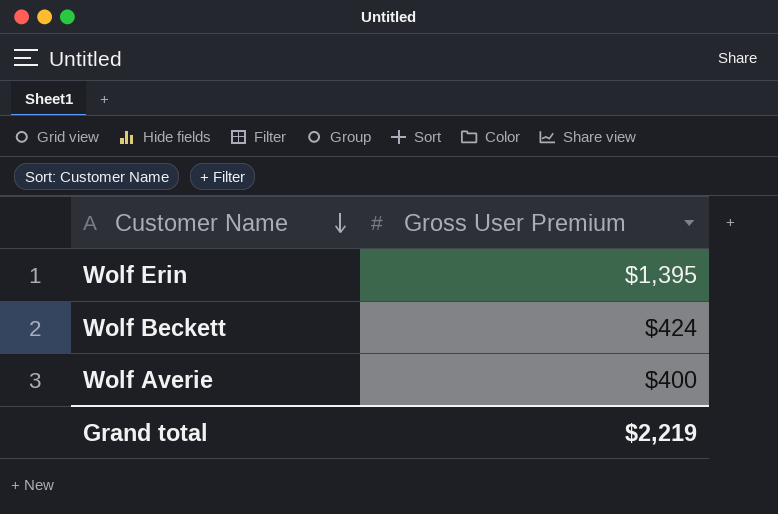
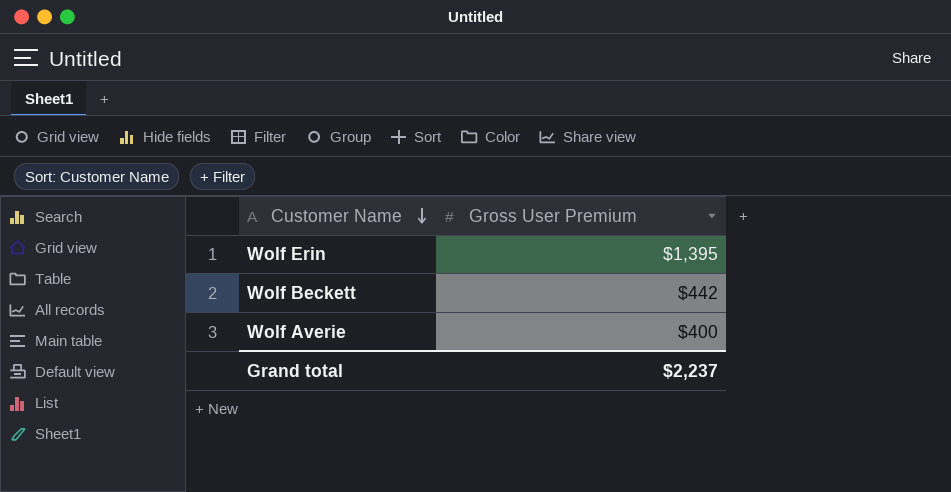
Wolf Beckett | Gross User Premium: $424 -> $442
Grand total | Gross User Premium: $2,219 -> $2,237

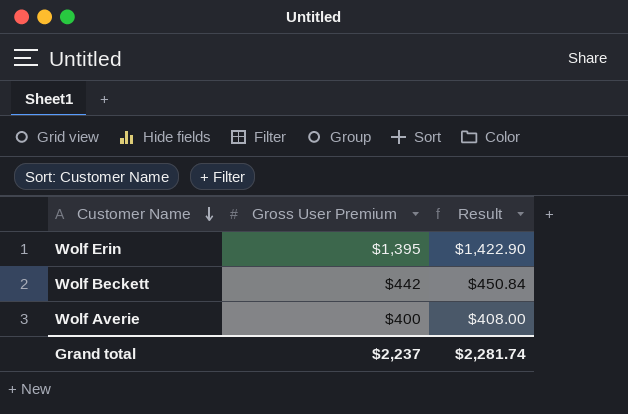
column Result | formula: none -> [Gross User Premium] * 1.02

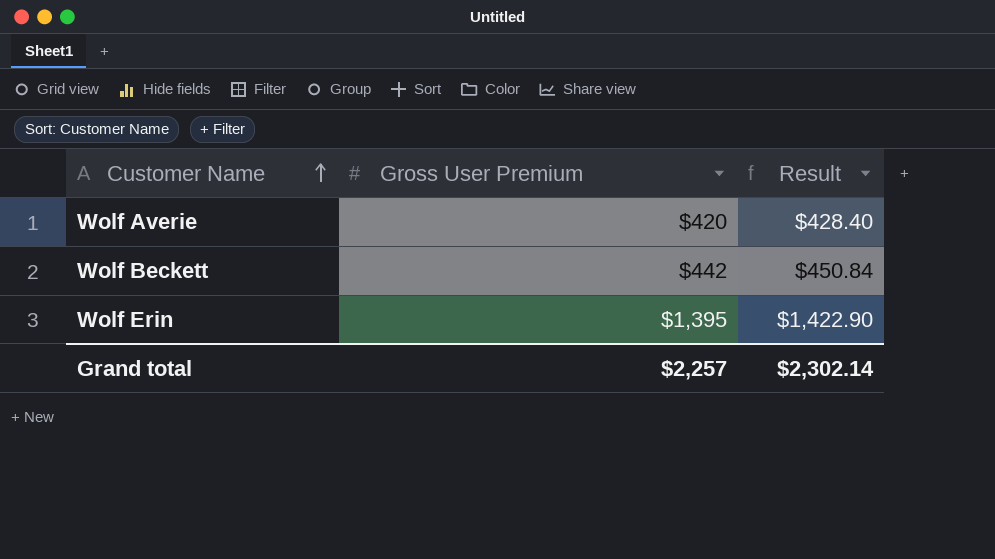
row order: Customer Name descending -> Customer Name ascending
Wolf Averie | Gross User Premium: $400 -> $420
Wolf Averie | Result: $408.00 -> $428.40
Grand total | Gross User Premium: $2,237 -> $2,257
Grand total | Result: $2,281.74 -> $2,302.14

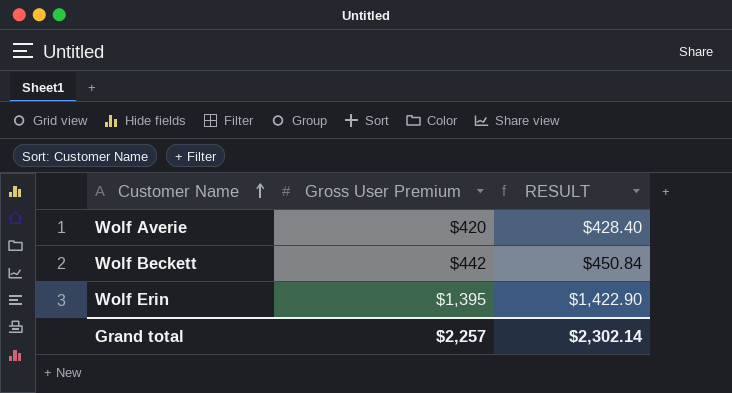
column name: Result -> RESULT

